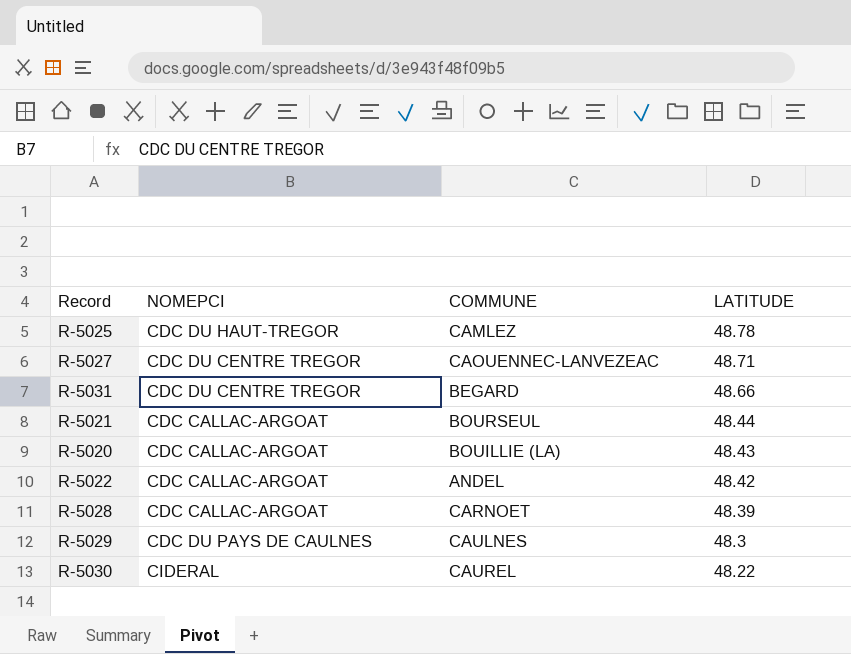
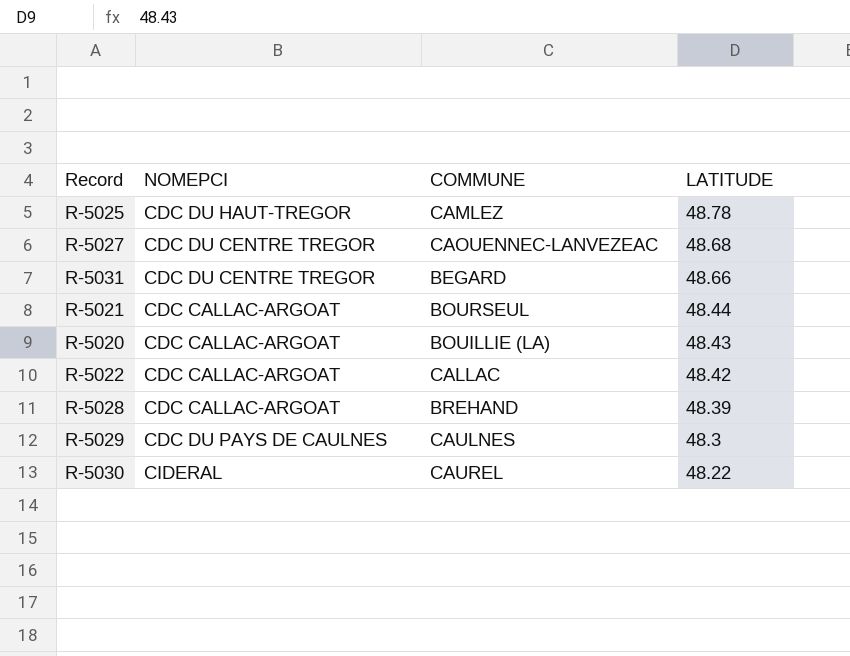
R-5027 | LATITUDE: 48.71 -> 48.68
R-5022 | COMMUNE: ANDEL -> CALLAC
R-5028 | COMMUNE: CARNOET -> BREHAND

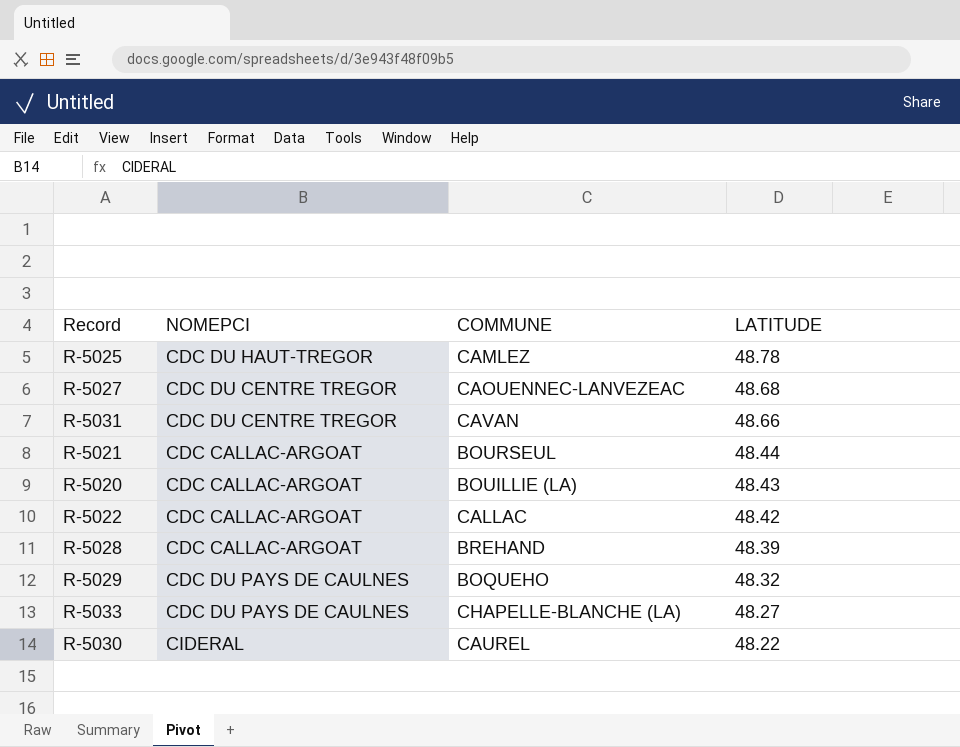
R-5031 | COMMUNE: BEGARD -> CAVAN
R-5029 | COMMUNE: CAULNES -> BOQUEHO
R-5029 | LATITUDE: 48.3 -> 48.32
row R-5033: none -> CDC DU PAYS DE CAULNES | CHAPELLE-BLANCHE (LA) | 48.27

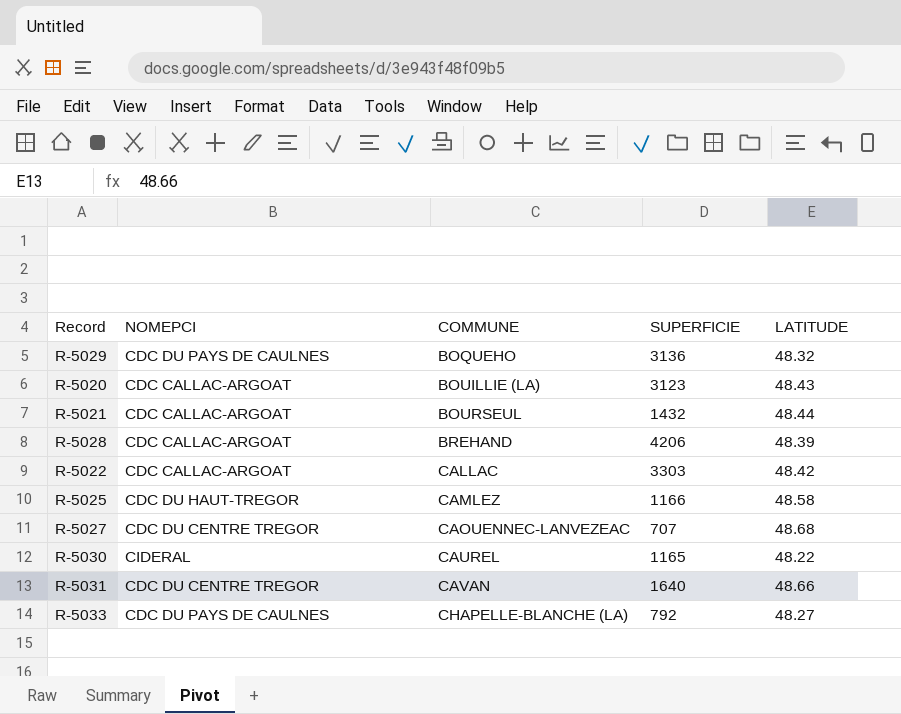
row order: LATITUDE descending -> COMMUNE ascending
column SUPERFICIE | position: none -> 4
R-5025 | LATITUDE: 48.78 -> 48.58

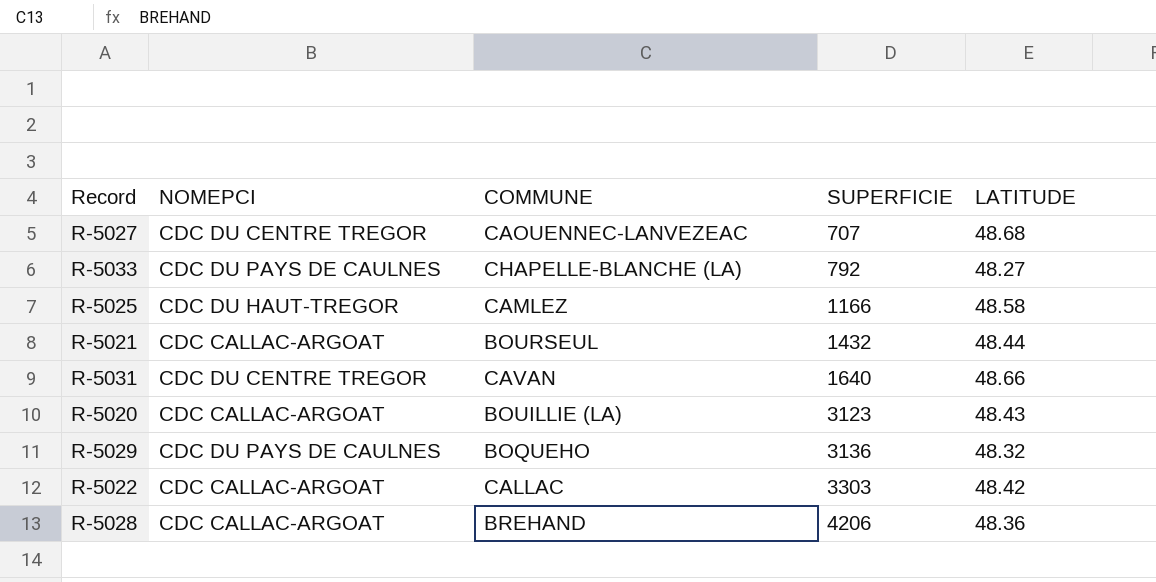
row order: COMMUNE ascending -> SUPERFICIE ascending
row R-5030: CIDERAL | CAUREL | 1165 | 48.22 -> none
R-5028 | LATITUDE: 48.39 -> 48.36

